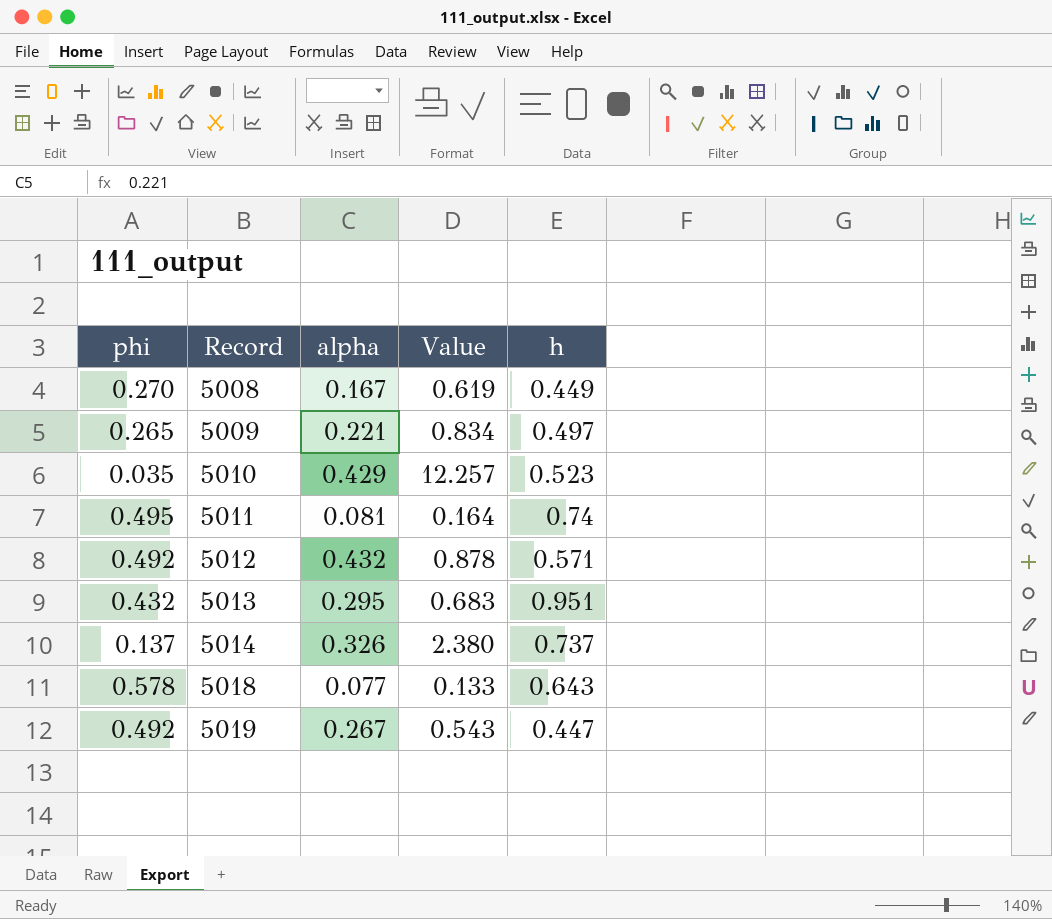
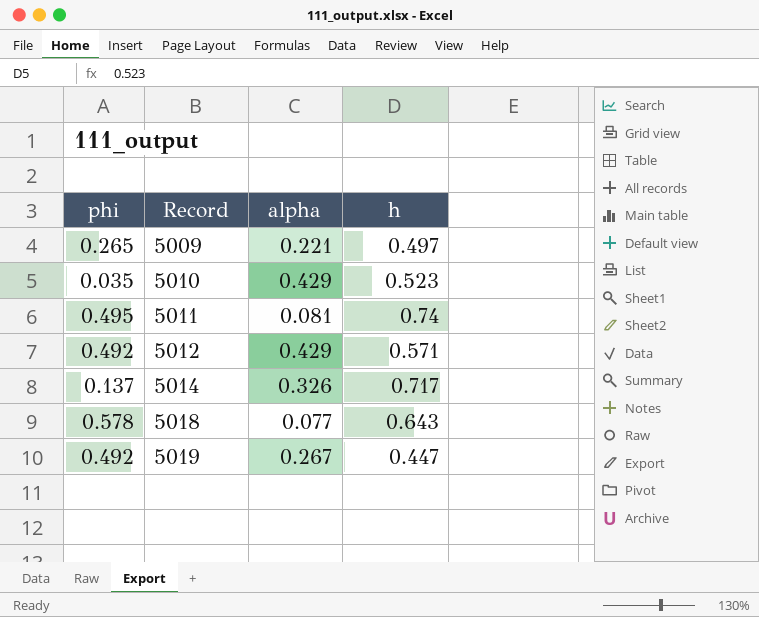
column Value | formula: [alpha] / [phi] -> none
row 5008: 0.270 | 0.167 | 0.619 | 0.449 -> none
row 5013: 0.432 | 0.295 | 0.683 | 0.951 -> none
5012 | alpha: 0.432 -> 0.429
5014 | h: 0.737 -> 0.717

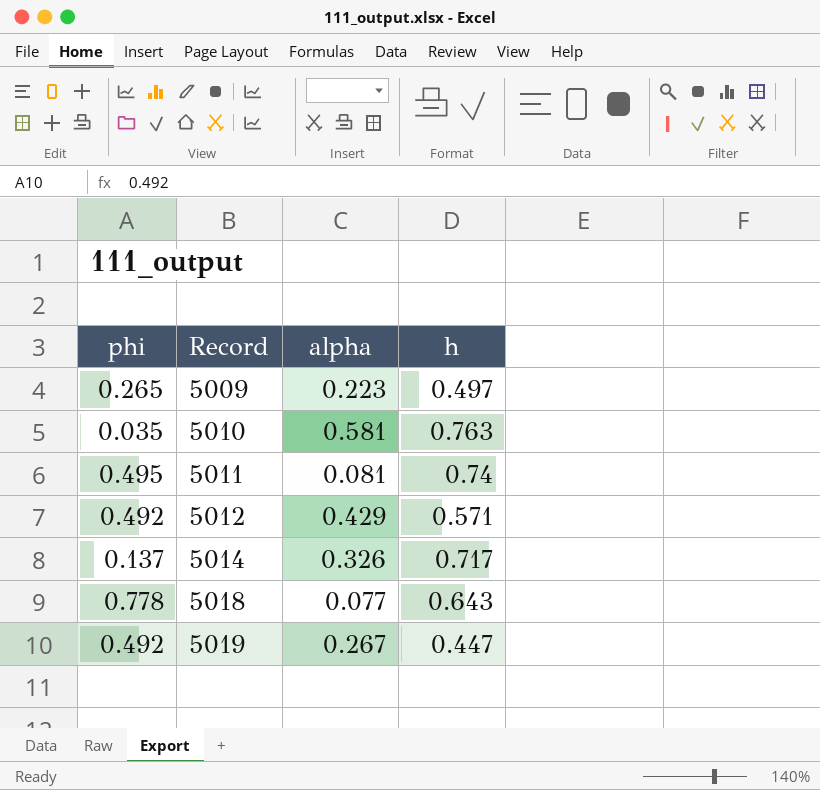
5009 | alpha: 0.221 -> 0.223
5010 | alpha: 0.429 -> 0.581
5010 | h: 0.523 -> 0.763
5018 | phi: 0.578 -> 0.778

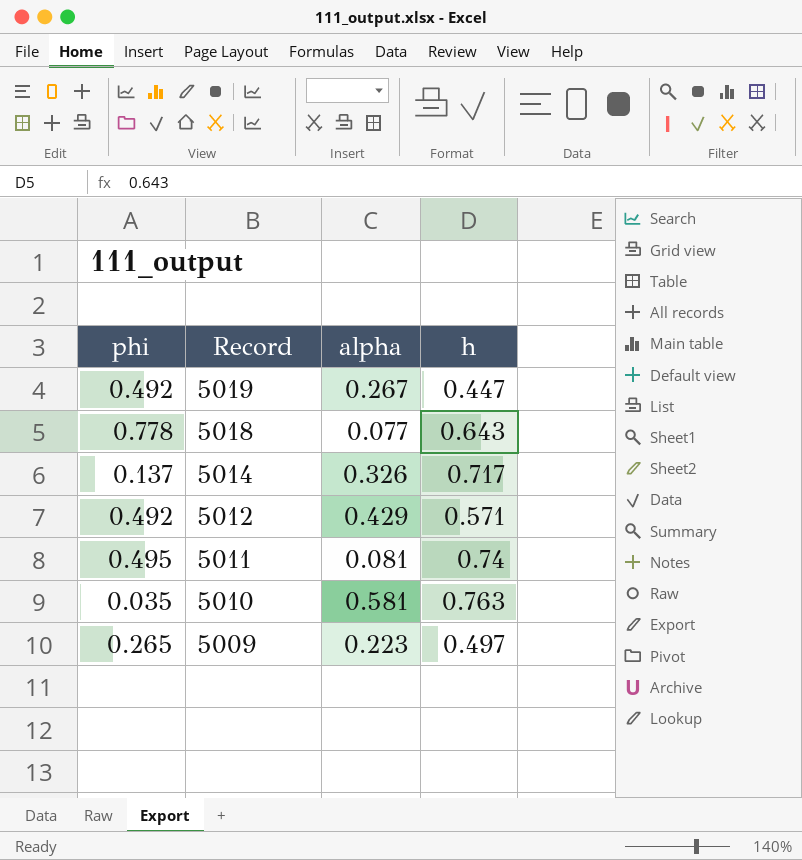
row order: Record ascending -> Record descending

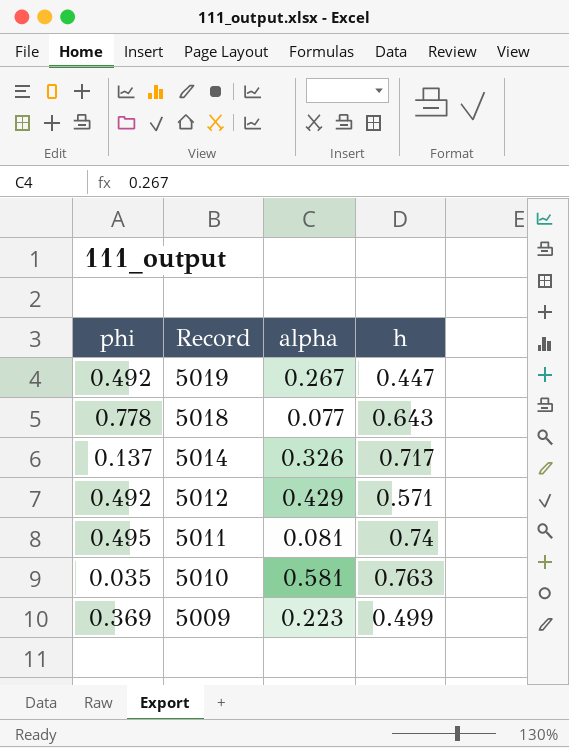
5009 | phi: 0.265 -> 0.369
5009 | h: 0.497 -> 0.499

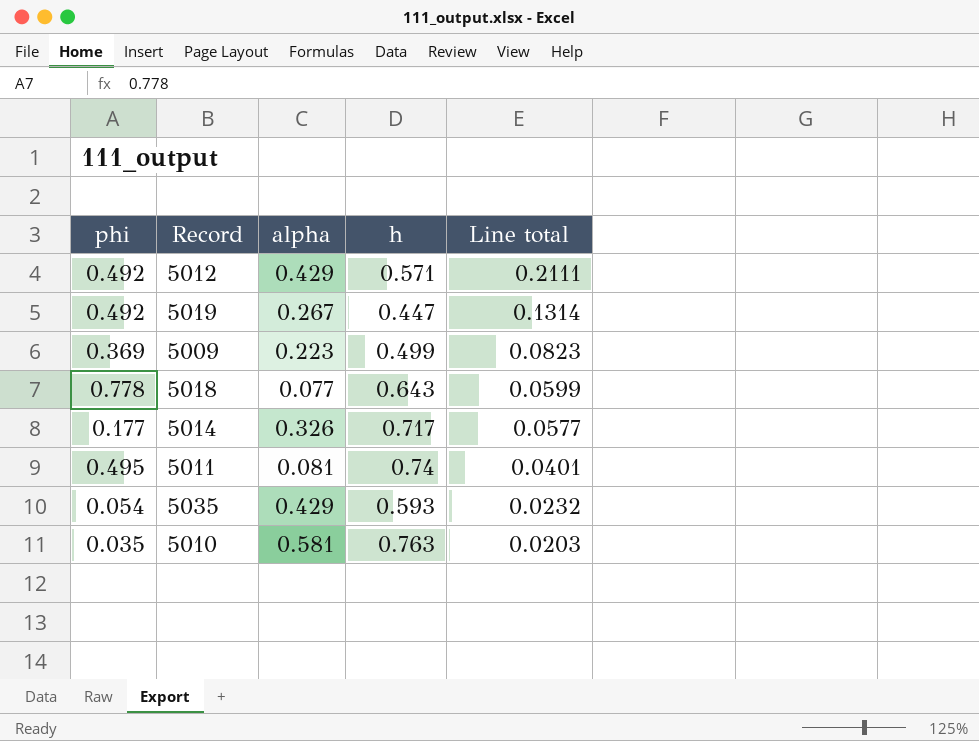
row order: Record descending -> Line total descending
column Line total | formula: none -> [phi] * [alpha]
5014 | phi: 0.137 -> 0.177
row 5035: none -> 0.054 | 0.429 | 0.593 | 0.0232

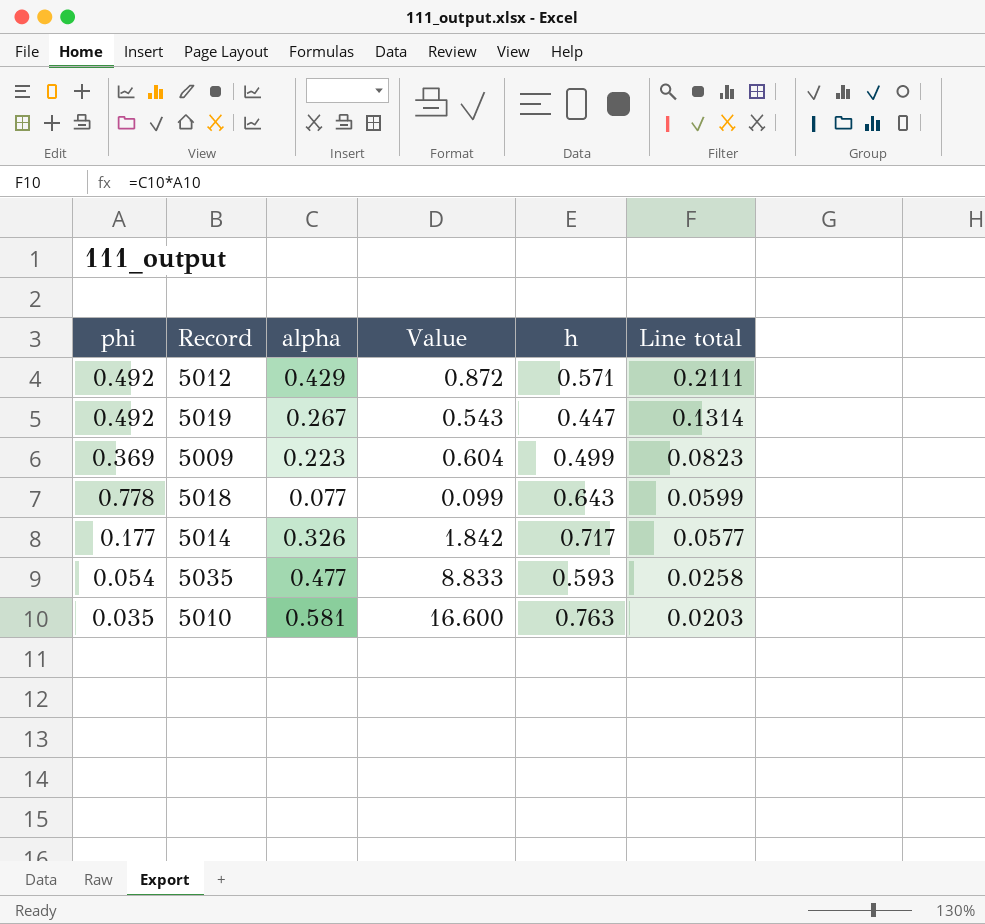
column Value | formula: none -> [alpha] / [phi]
row 5011: 0.495 | 0.081 | 0.74 | 0.0401 -> none
5035 | alpha: 0.429 -> 0.477
5035 | Line total: 0.0232 -> 0.0258

